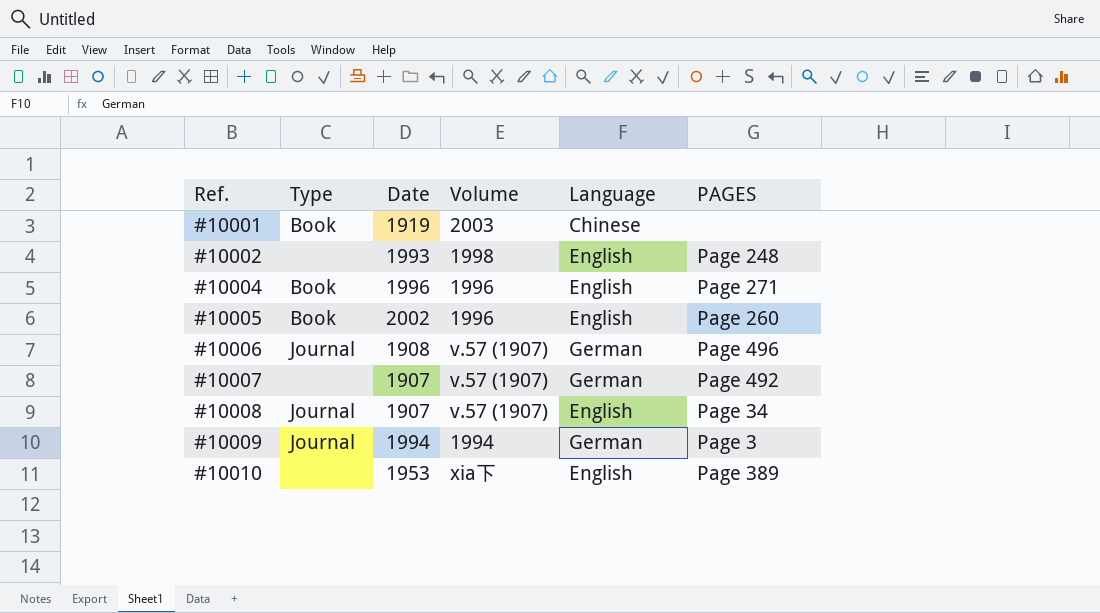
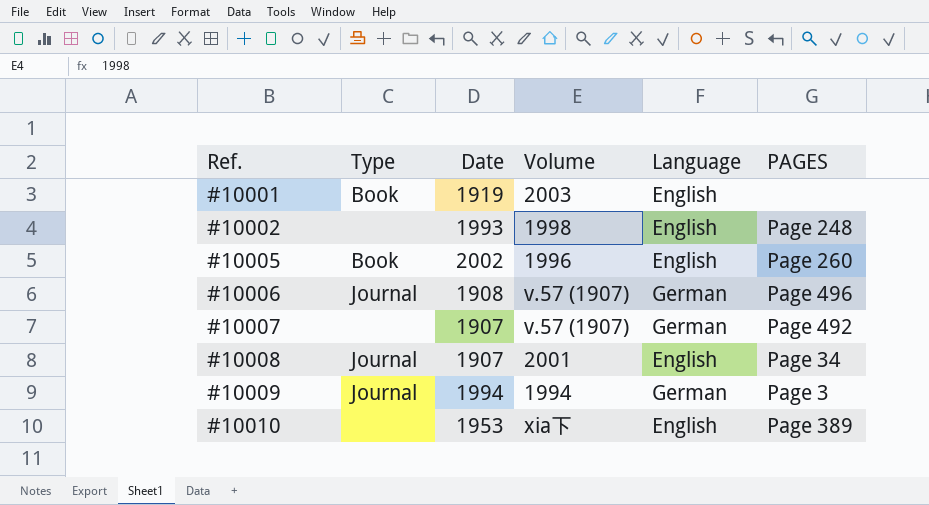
row #10004: Book | 1996 | 1996 | English | Page 271 -> none
#10001 | Language: Chinese -> English
#10008 | Volume: v.57 (1907) -> 2001

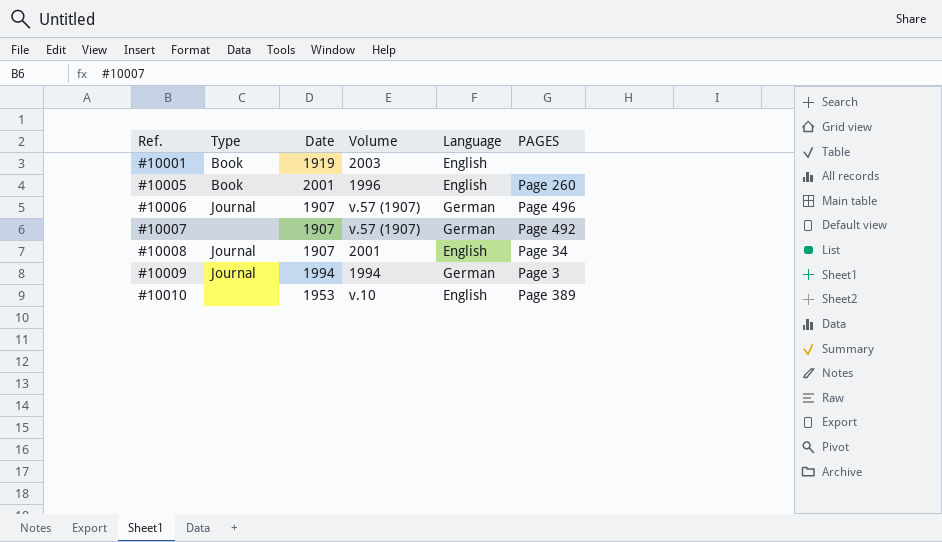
row #10002: none | 1993 | 1998 | English | Page 248 -> none
#10005 | Date: 2002 -> 2001
#10006 | Date: 1908 -> 1907
#10010 | Volume: xia下 -> v.10

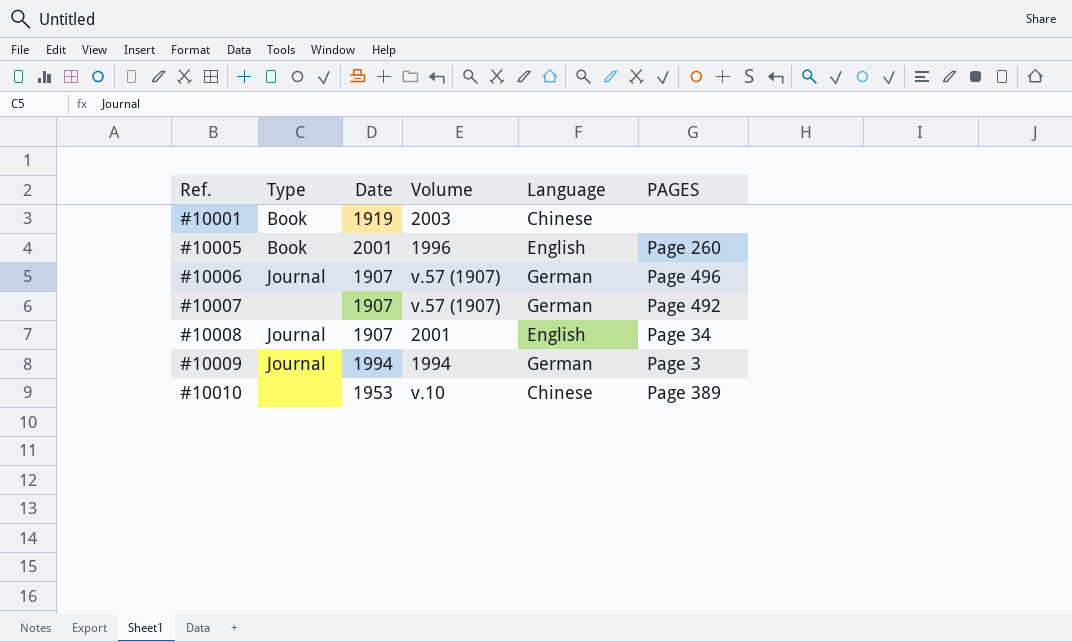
#10001 | Language: English -> Chinese
#10010 | Language: English -> Chinese

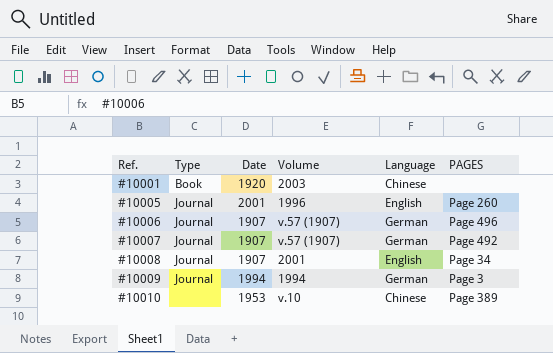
#10001 | Date: 1919 -> 1920
#10005 | Type: Book -> Journal
#10007 | Type: none -> Journal

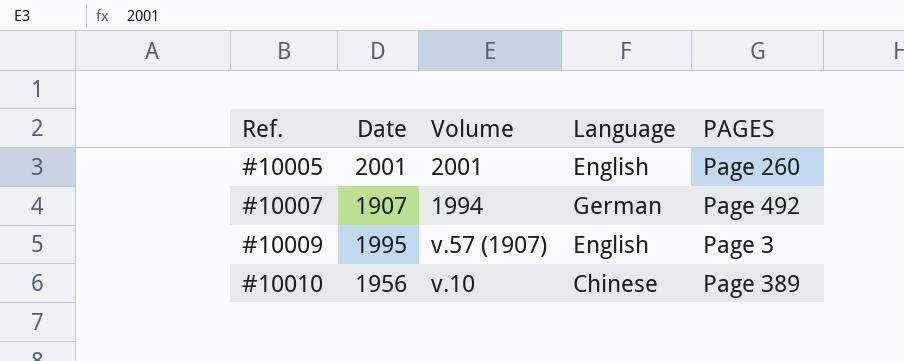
column Type | position: 2 -> none
row #10001: Book | 1920 | 2003 | Chinese | none -> none
row #10006: Journal | 1907 | v.57 (1907) | German | Page 496 -> none
row #10008: Journal | 1907 | 2001 | English | Page 34 -> none
#10005 | Volume: 1996 -> 2001
#10007 | Volume: v.57 (1907) -> 1994
#10009 | Date: 1994 -> 1995
#10009 | Volume: 1994 -> v.57 (1907)
#10009 | Language: German -> English
#10010 | Date: 1953 -> 1956

